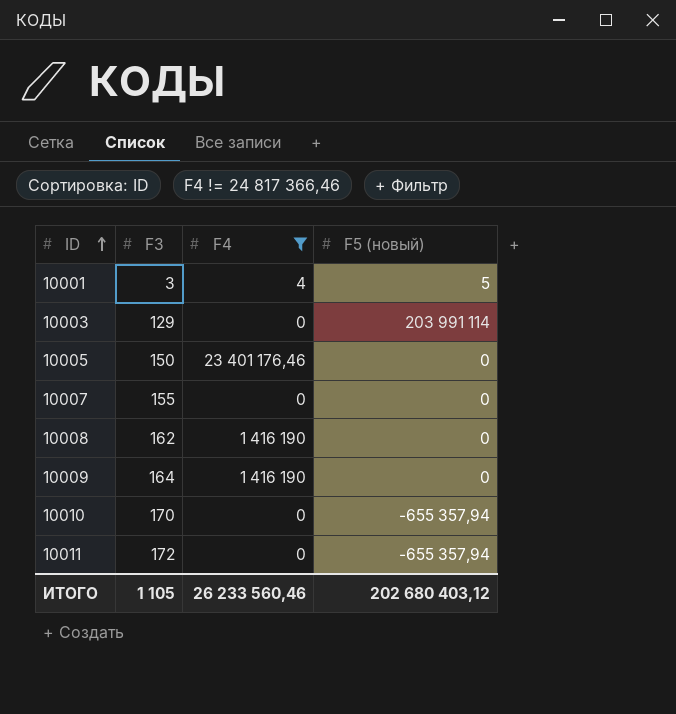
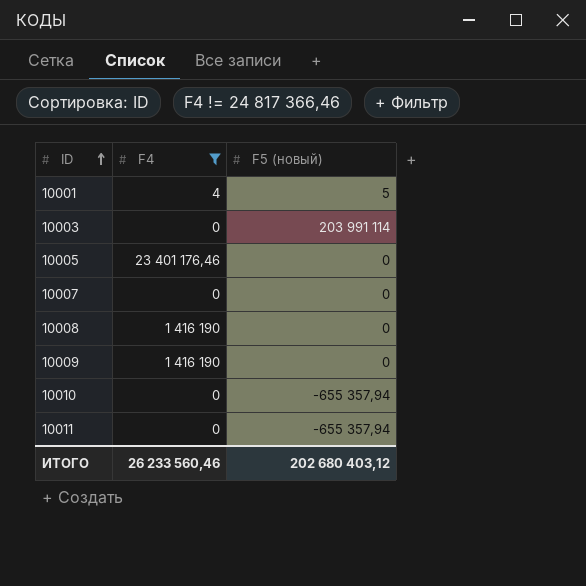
column F3 | position: 2 -> none

